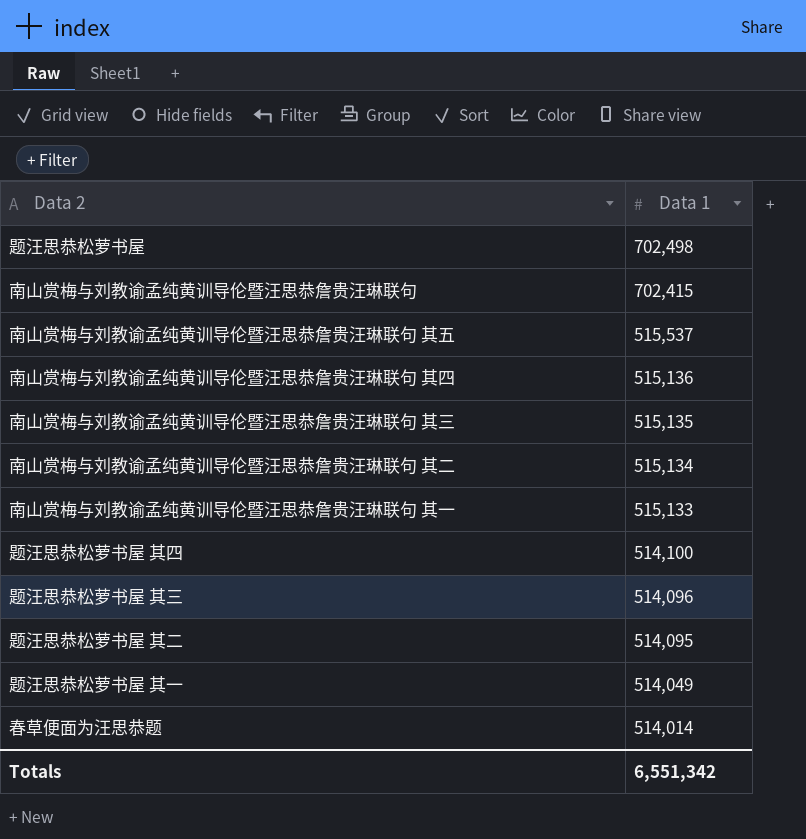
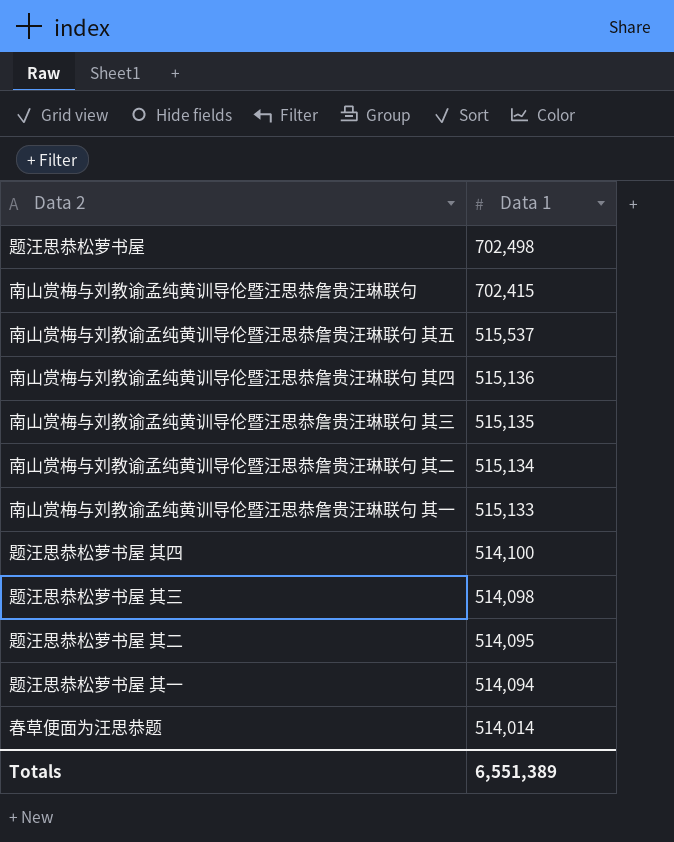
题汪思恭松萝书屋 其三 | Data 1: 514,096 -> 514,098
题汪思恭松萝书屋 其一 | Data 1: 514,049 -> 514,094
Totals | Data 1: 6,551,342 -> 6,551,389

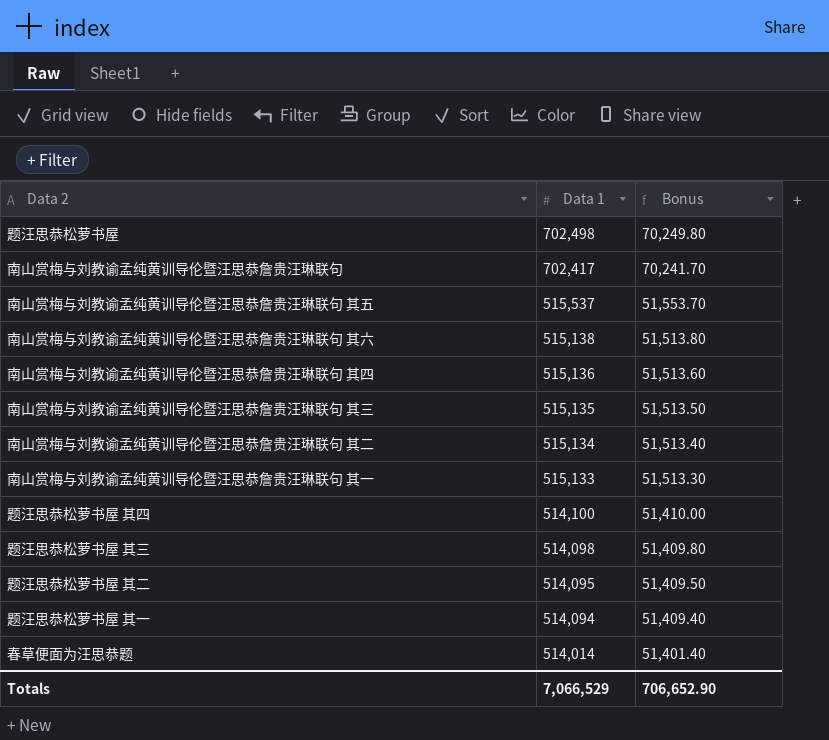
column Bonus | formula: none -> [Data 1] * 0.1
南山赏梅与刘教谕孟纯黄训导伦暨汪思恭詹贵汪琳联句 | Data 1: 702,415 -> 702,417
row 南山赏梅与刘教谕孟纯黄训导伦暨汪思恭詹贵汪琳联句 其六: none -> 515,138 | 51,513.80
Totals | Data 1: 6,551,389 -> 7,066,529

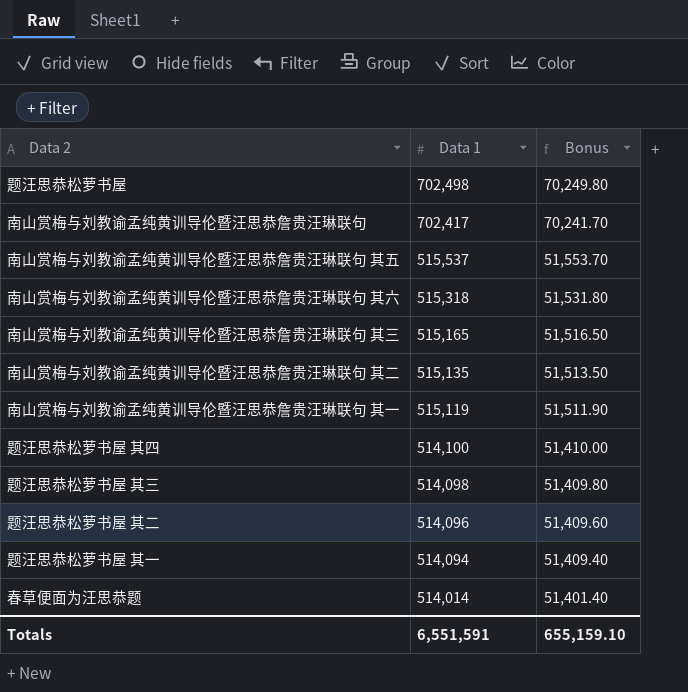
row 南山赏梅与刘教谕孟纯黄训导伦暨汪思恭詹贵汪琳联句 其四: 515,136 | 51,513.60 -> none
南山赏梅与刘教谕孟纯黄训导伦暨汪思恭詹贵汪琳联句 其六 | Data 1: 515,138 -> 515,318
南山赏梅与刘教谕孟纯黄训导伦暨汪思恭詹贵汪琳联句 其六 | Bonus: 51,513.80 -> 51,531.80
南山赏梅与刘教谕孟纯黄训导伦暨汪思恭詹贵汪琳联句 其三 | Data 1: 515,135 -> 515,165
南山赏梅与刘教谕孟纯黄训导伦暨汪思恭詹贵汪琳联句 其三 | Bonus: 51,513.50 -> 51,516.50
南山赏梅与刘教谕孟纯黄训导伦暨汪思恭詹贵汪琳联句 其二 | Data 1: 515,134 -> 515,135
南山赏梅与刘教谕孟纯黄训导伦暨汪思恭詹贵汪琳联句 其二 | Bonus: 51,513.40 -> 51,513.50
南山赏梅与刘教谕孟纯黄训导伦暨汪思恭詹贵汪琳联句 其一 | Data 1: 515,133 -> 515,119
南山赏梅与刘教谕孟纯黄训导伦暨汪思恭詹贵汪琳联句 其一 | Bonus: 51,513.30 -> 51,511.90
题汪思恭松萝书屋 其二 | Data 1: 514,095 -> 514,096
题汪思恭松萝书屋 其二 | Bonus: 51,409.50 -> 51,409.60
Totals | Data 1: 7,066,529 -> 6,551,591
Totals | Bonus: 706,652.90 -> 655,159.10

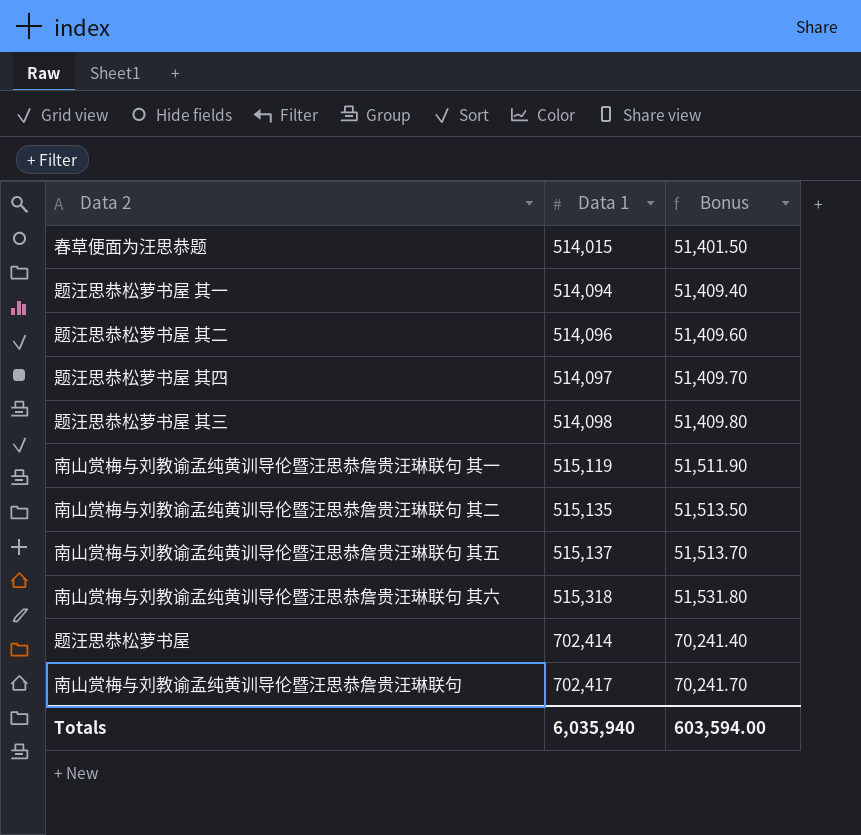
row order: Data 1 descending -> Data 1 ascending
row 南山赏梅与刘教谕孟纯黄训导伦暨汪思恭詹贵汪琳联句 其三: 515,165 | 51,516.50 -> none
春草便面为汪思恭题 | Data 1: 514,014 -> 514,015
春草便面为汪思恭题 | Bonus: 51,401.40 -> 51,401.50
题汪思恭松萝书屋 其四 | Data 1: 514,100 -> 514,097
题汪思恭松萝书屋 其四 | Bonus: 51,410.00 -> 51,409.70
南山赏梅与刘教谕孟纯黄训导伦暨汪思恭詹贵汪琳联句 其五 | Data 1: 515,537 -> 515,137
南山赏梅与刘教谕孟纯黄训导伦暨汪思恭詹贵汪琳联句 其五 | Bonus: 51,553.70 -> 51,513.70
题汪思恭松萝书屋 | Data 1: 702,498 -> 702,414
题汪思恭松萝书屋 | Bonus: 70,249.80 -> 70,241.40
Totals | Data 1: 6,551,591 -> 6,035,940
Totals | Bonus: 655,159.10 -> 603,594.00

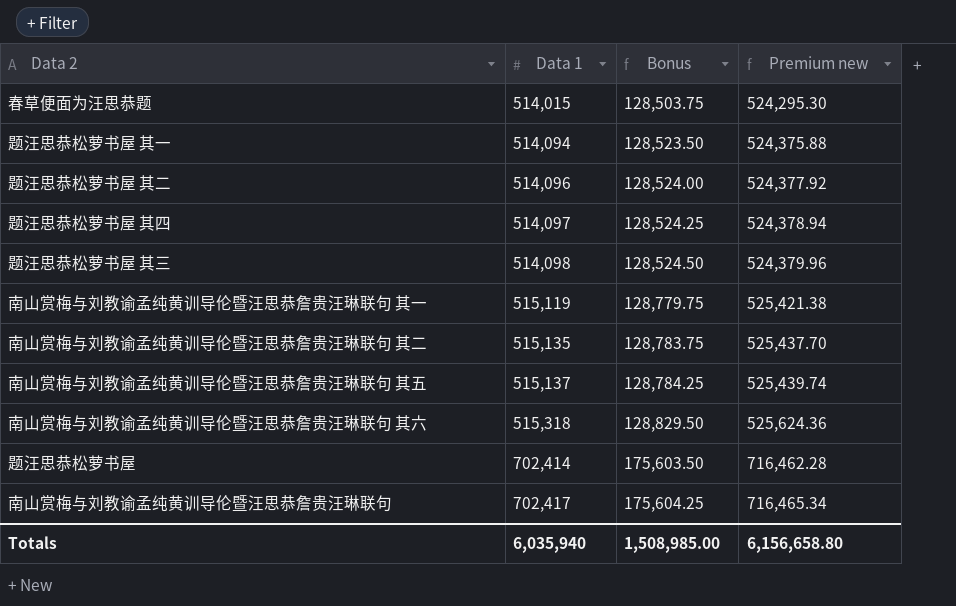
column Bonus | formula: [Data 1] * 0.1 -> [Data 1] * 0.25
column Premium new | formula: none -> [Data 1] * 1.02
Totals | Bonus: 603,594.00 -> 1,508,985.00

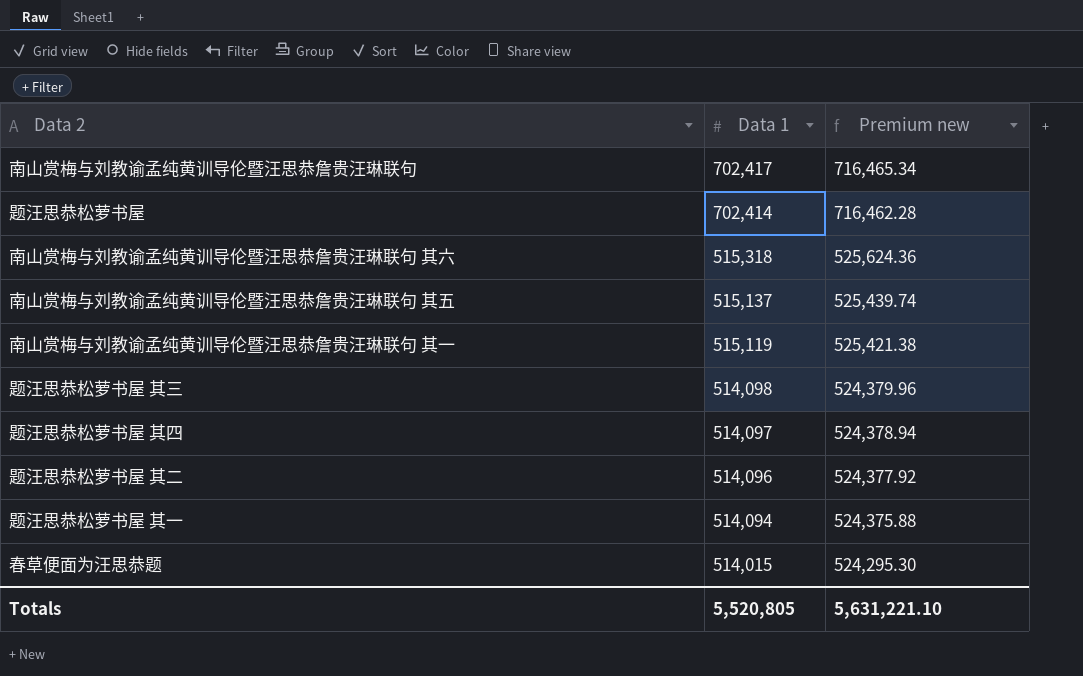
row order: Data 1 ascending -> Data 1 descending
column Bonus | formula: [Data 1] * 0.25 -> none
row 南山赏梅与刘教谕孟纯黄训导伦暨汪思恭詹贵汪琳联句 其二: 515,135 | 128,783.75 | 525,437.70 -> none
Totals | Data 1: 6,035,940 -> 5,520,805
Totals | Premium new: 6,156,658.80 -> 5,631,221.10

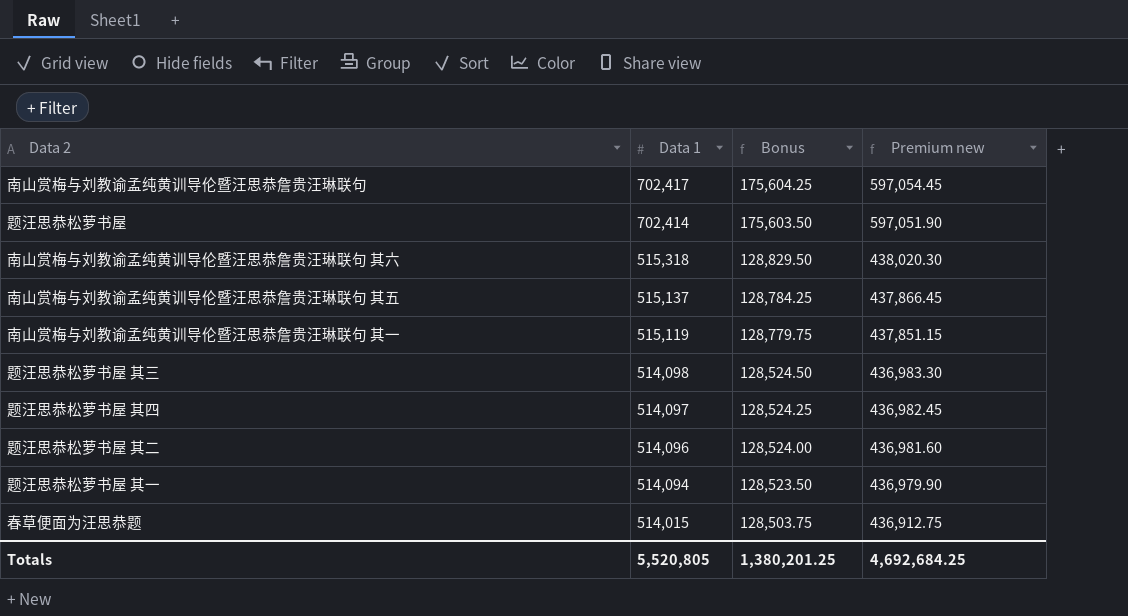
column Bonus | formula: none -> [Data 1] * 0.25
column Premium new | formula: [Data 1] * 1.02 -> [Data 1] * 0.85
Totals | Premium new: 5,631,221.10 -> 4,692,684.25

